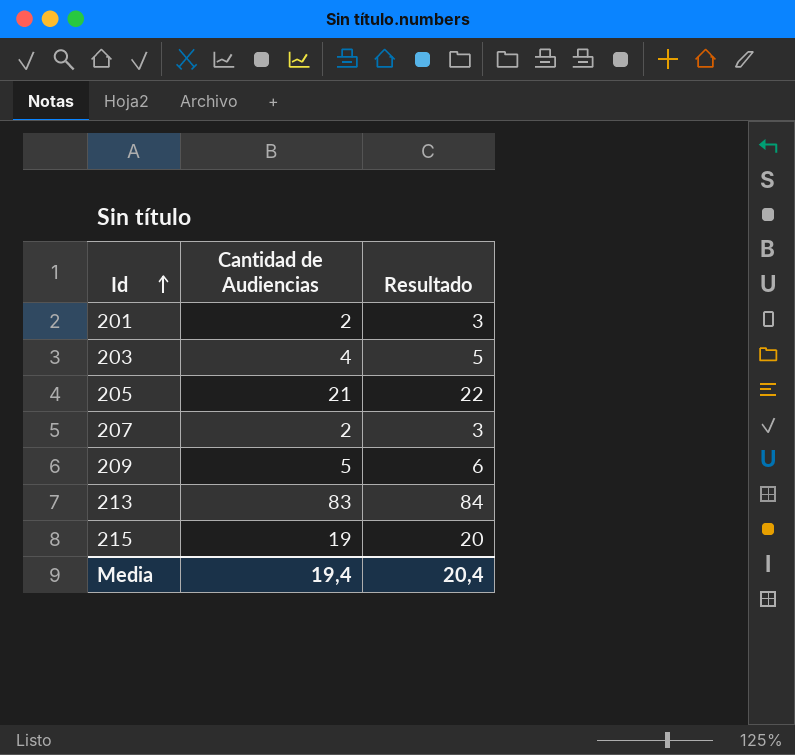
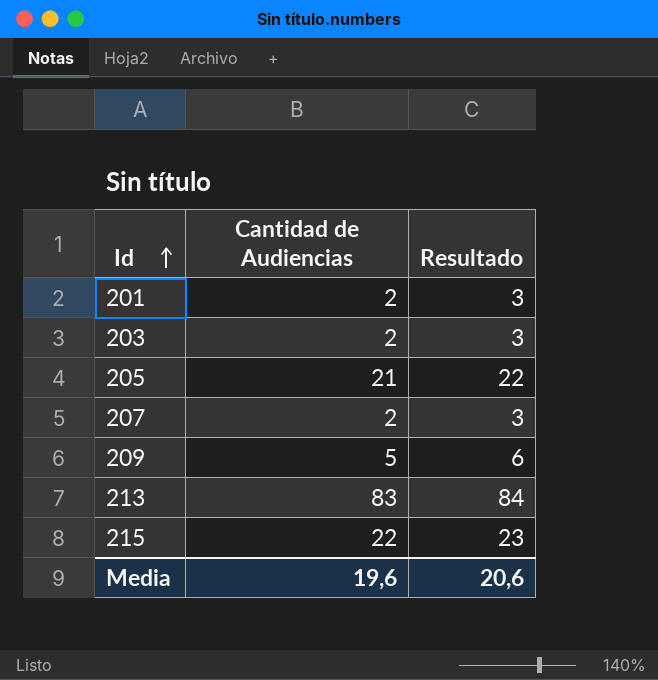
203 | Cantidad de Audiencias: 4 -> 2
203 | Resultado: 5 -> 3
215 | Cantidad de Audiencias: 19 -> 22
215 | Resultado: 20 -> 23
Media | Cantidad de Audiencias: 19,4 -> 19,6
Media | Resultado: 20,4 -> 20,6

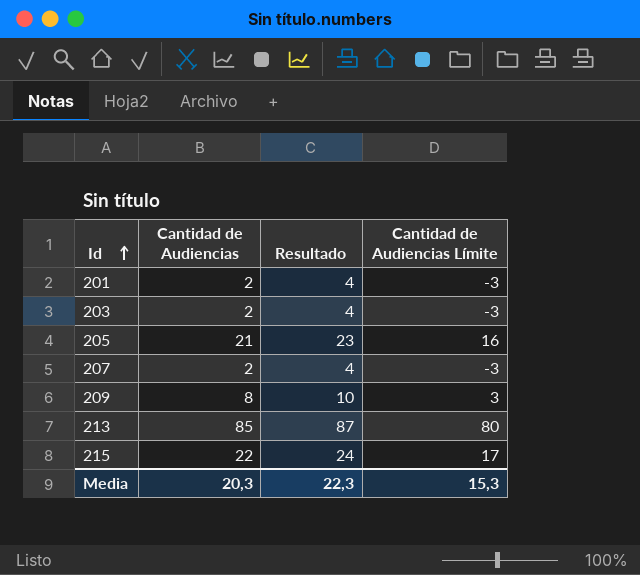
column Resultado | formula: [Cantidad de Audiencias] + 1 -> [Cantidad de Audiencias] + 2
column Cantidad de Audiencias Límite | formula: none -> [Cantidad de Audiencias] - 5
209 | Cantidad de Audiencias: 5 -> 8
213 | Cantidad de Audiencias: 83 -> 85
Media | Cantidad de Audiencias: 19,6 -> 20,3
Media | Resultado: 20,6 -> 22,3

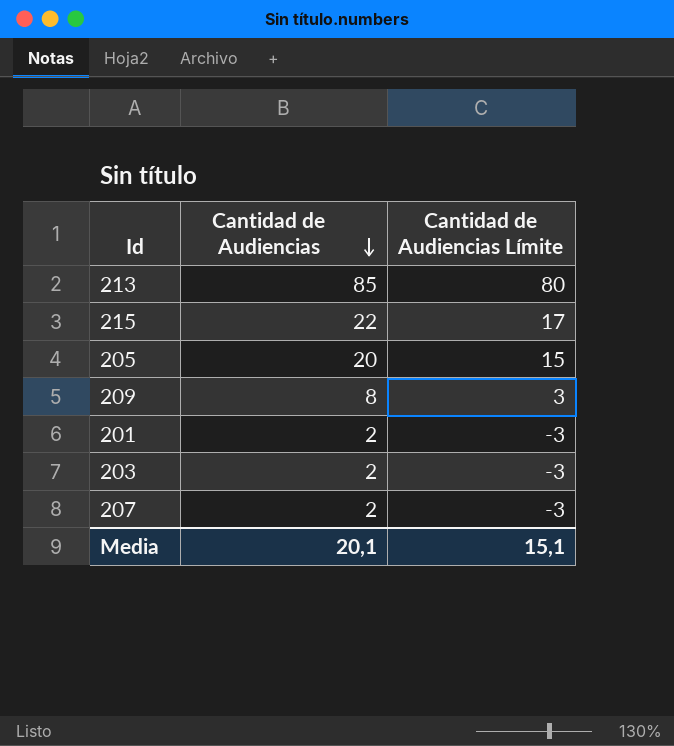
row order: Id ascending -> Cantidad de Audiencias descending
column Resultado | formula: [Cantidad de Audiencias] + 2 -> none
205 | Cantidad de Audiencias: 21 -> 20
205 | Cantidad de Audiencias Límite: 16 -> 15
Media | Cantidad de Audiencias: 20,3 -> 20,1
Media | Cantidad de Audiencias Límite: 15,3 -> 15,1

